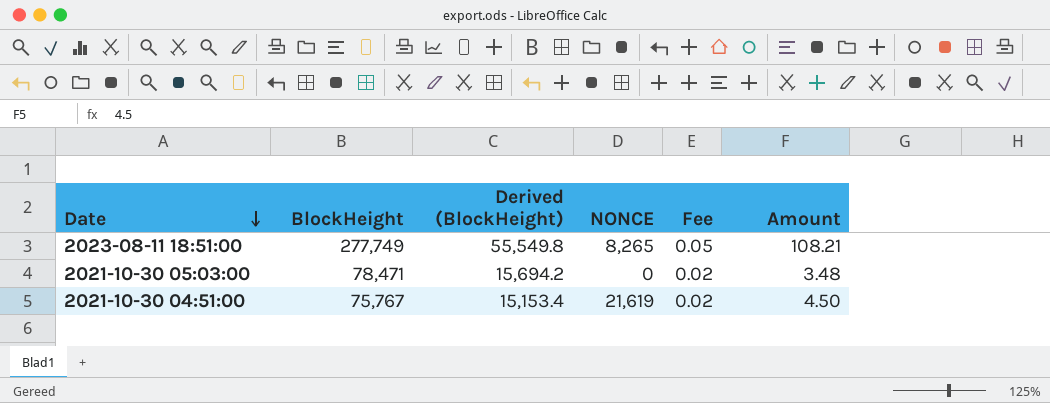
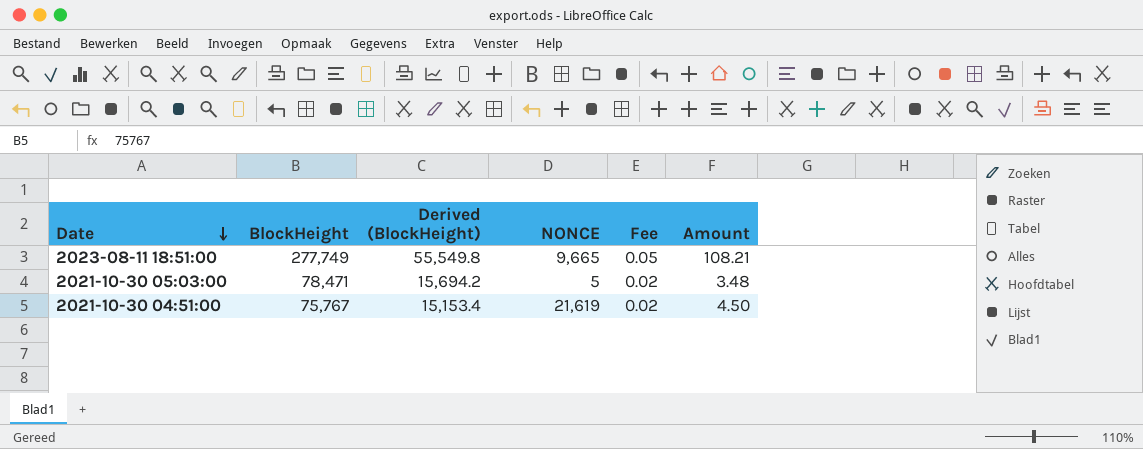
2023-08-11 18:51:00 | NONCE: 8,265 -> 9,665
2021-10-30 05:03:00 | NONCE: 0 -> 5

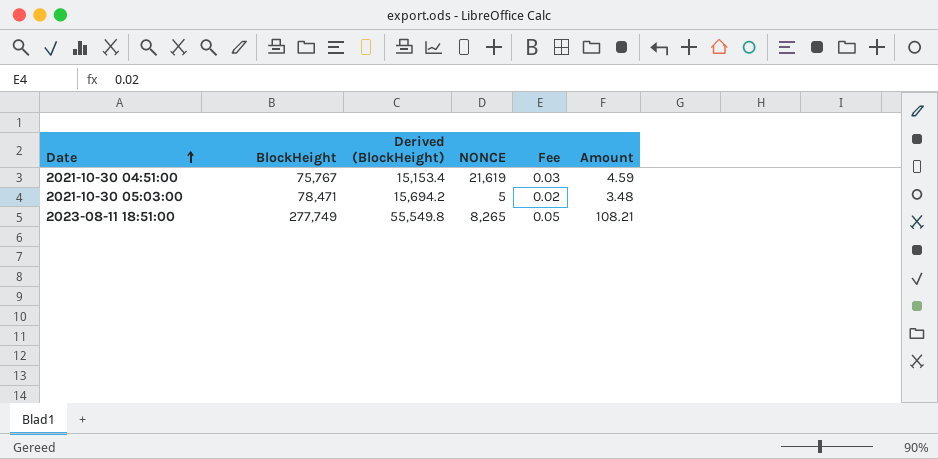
row order: Date descending -> Date ascending
2021-10-30 04:51:00 | Fee: 0.02 -> 0.03
2021-10-30 04:51:00 | Amount: 4.50 -> 4.59
2023-08-11 18:51:00 | NONCE: 9,665 -> 8,265

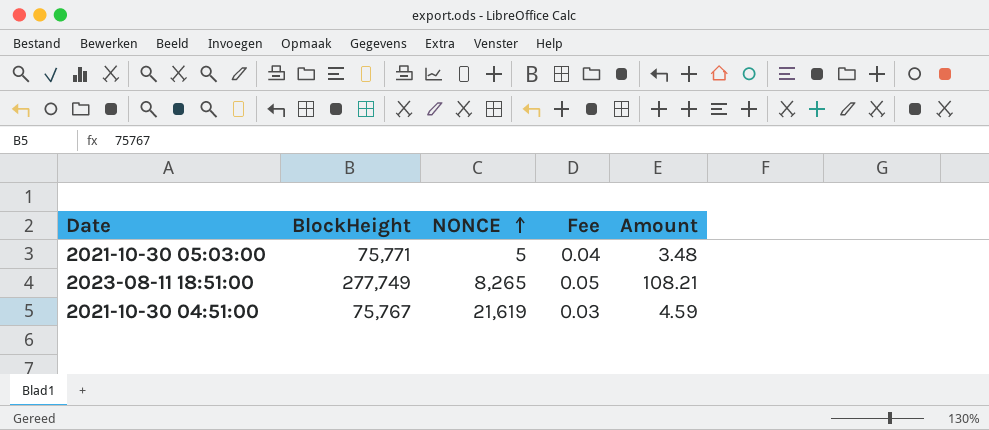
row order: Date ascending -> NONCE ascending
column Derived (BlockHeight) | formula: [BlockHeight] * 0.2 -> none
2021-10-30 05:03:00 | BlockHeight: 78,471 -> 75,771
2021-10-30 05:03:00 | Fee: 0.02 -> 0.04

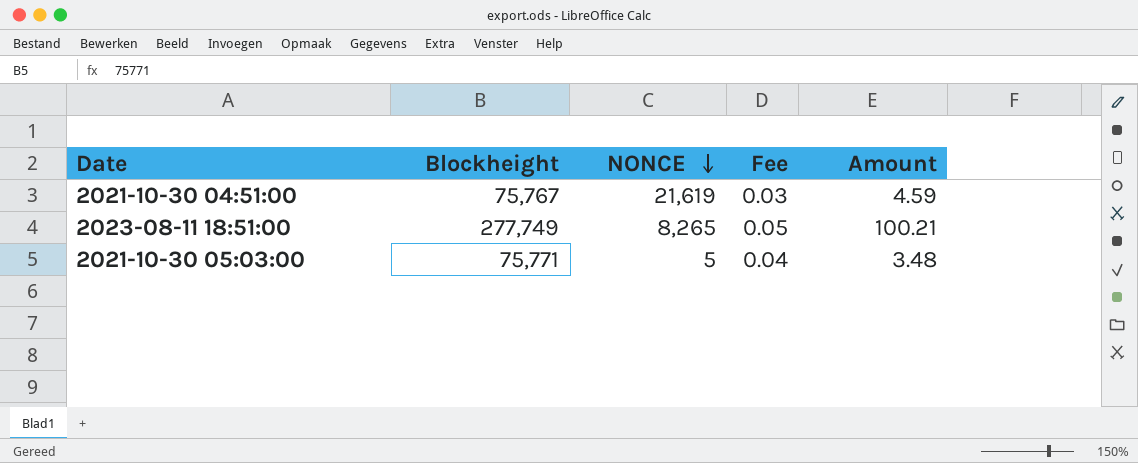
row order: NONCE ascending -> NONCE descending
column name: BlockHeight -> Blockheight
2023-08-11 18:51:00 | Amount: 108.21 -> 100.21

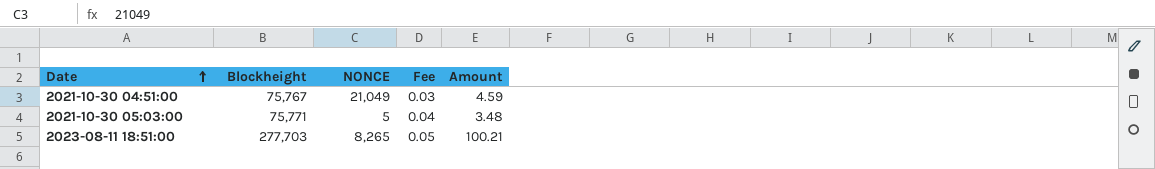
row order: NONCE descending -> Date ascending
2021-10-30 04:51:00 | NONCE: 21,619 -> 21,049
2023-08-11 18:51:00 | Blockheight: 277,749 -> 277,703

